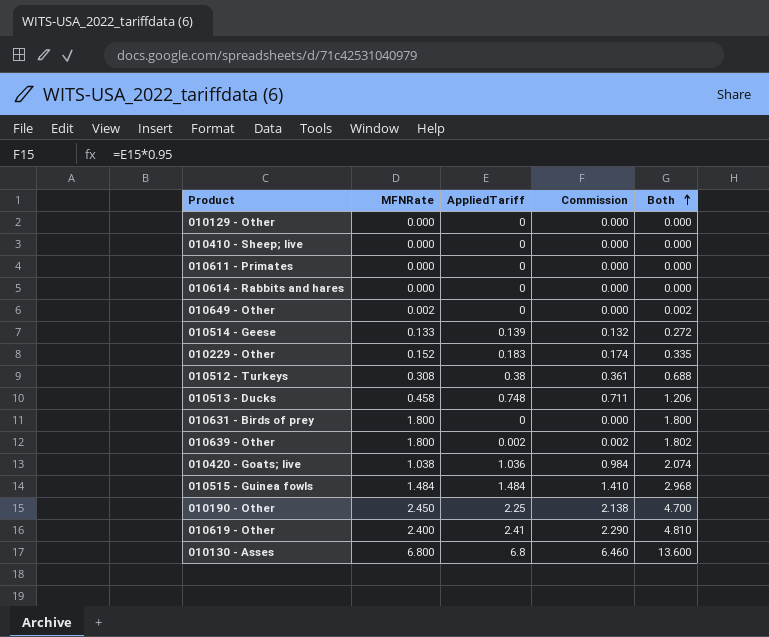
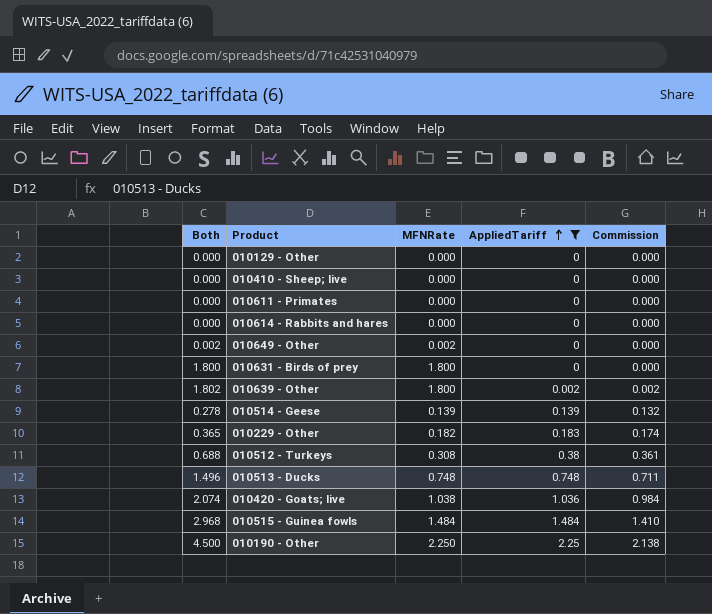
filter: none -> AppliedTariff <= 2.25
row order: Both ascending -> AppliedTariff ascending
column Both | position: 5 -> 1
010514 - Geese | Both: 0.272 -> 0.278
010514 - Geese | MFNRate: 0.133 -> 0.139
010229 - Other | Both: 0.335 -> 0.365
010229 - Other | MFNRate: 0.152 -> 0.182
010513 - Ducks | Both: 1.206 -> 1.496
010513 - Ducks | MFNRate: 0.458 -> 0.748
010190 - Other | Both: 4.700 -> 4.500
010190 - Other | MFNRate: 2.450 -> 2.250

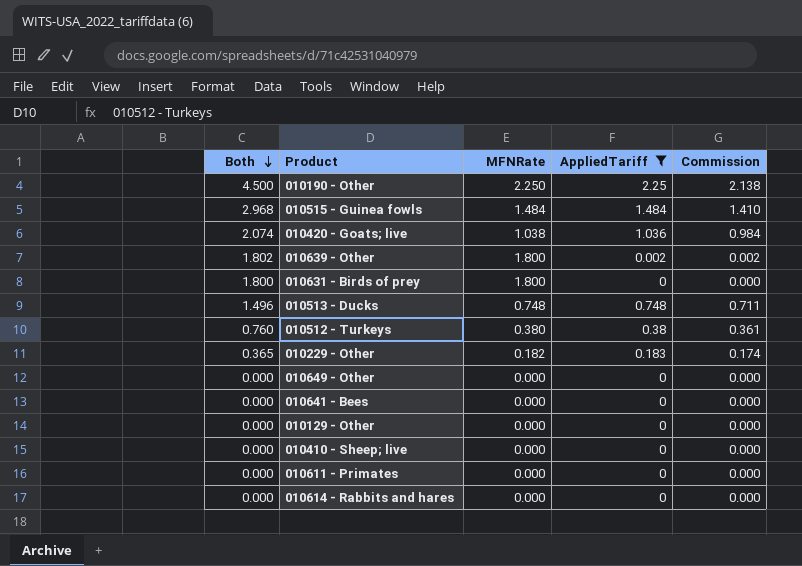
row order: AppliedTariff ascending -> Both descending
row 010514 - Geese: 0.278 | 0.139 | 0.139 | 0.132 -> none
010512 - Turkeys | Both: 0.688 -> 0.760
010512 - Turkeys | MFNRate: 0.308 -> 0.380
010649 - Other | Both: 0.002 -> 0.000
010649 - Other | MFNRate: 0.002 -> 0.000
row 010641 - Bees: none -> 0.000 | 0.000 | 0 | 0.000

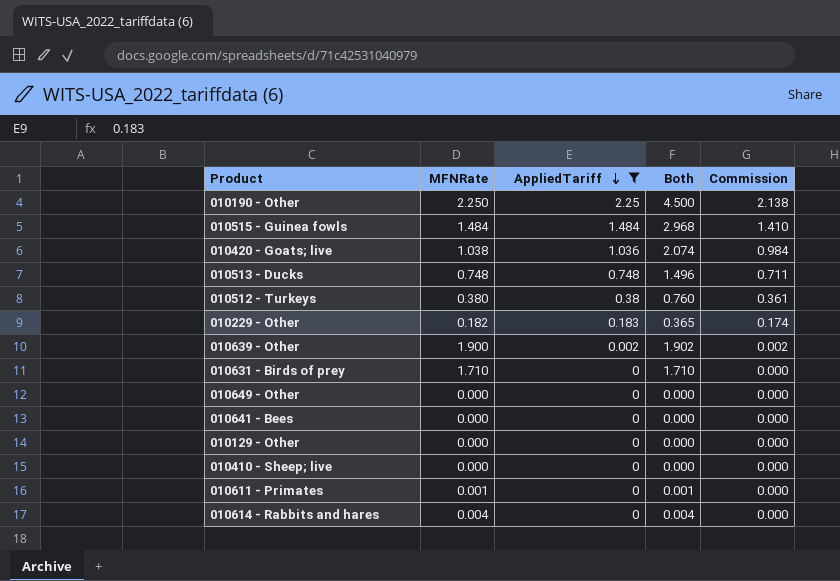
row order: Both descending -> AppliedTariff descending
column Both | position: 1 -> 4
010639 - Other | MFNRate: 1.800 -> 1.900
010639 - Other | Both: 1.802 -> 1.902
010631 - Birds of prey | MFNRate: 1.800 -> 1.710
010631 - Birds of prey | Both: 1.800 -> 1.710
010611 - Primates | MFNRate: 0.000 -> 0.001
010611 - Primates | Both: 0.000 -> 0.001
010614 - Rabbits and hares | MFNRate: 0.000 -> 0.004
010614 - Rabbits and hares | Both: 0.000 -> 0.004

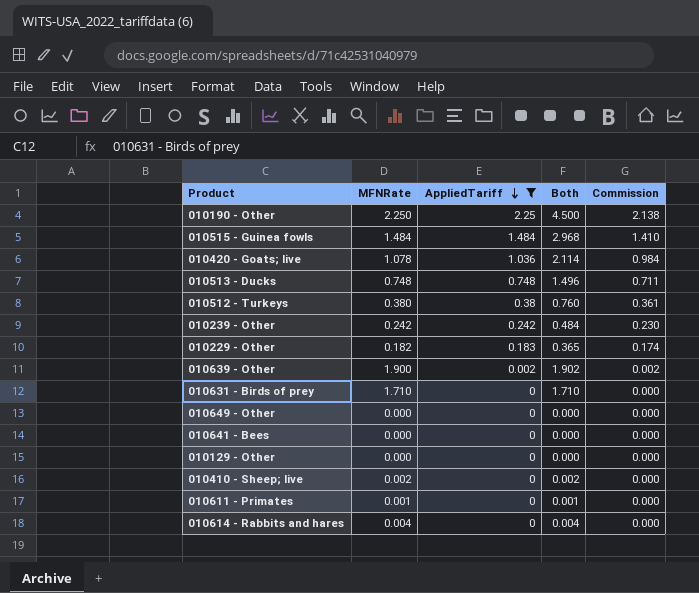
010420 - Goats; live | MFNRate: 1.038 -> 1.078
010420 - Goats; live | Both: 2.074 -> 2.114
row 010239 - Other: none -> 0.242 | 0.242 | 0.484 | 0.230
010410 - Sheep; live | MFNRate: 0.000 -> 0.002
010410 - Sheep; live | Both: 0.000 -> 0.002

